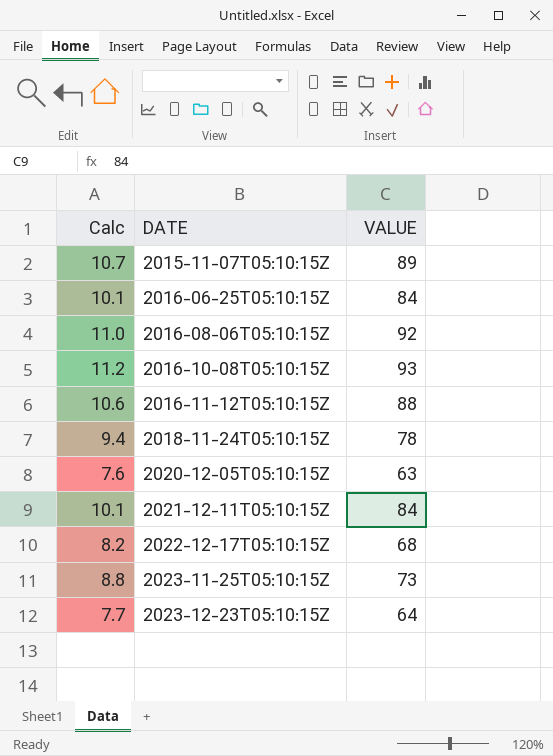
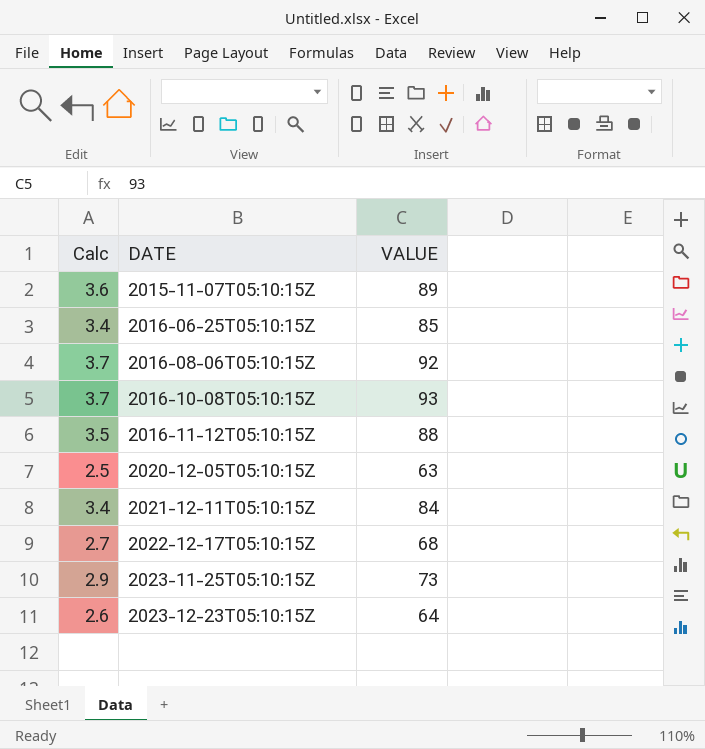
column Calc | formula: [VALUE] * 0.12 -> [VALUE] * 0.04
row 2018-11-24T05:10:15Z: 9.4 | 78 -> none
2016-06-25T05:10:15Z | VALUE: 84 -> 85

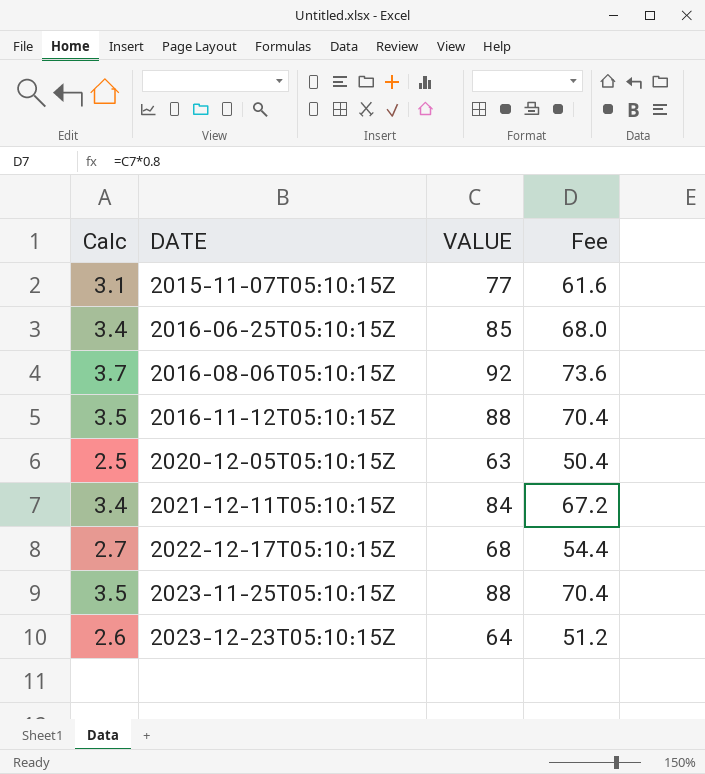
column Fee | formula: none -> [VALUE] * 0.8
row 2016-10-08T05:10:15Z: 3.7 | 93 -> none
2015-11-07T05:10:15Z | Calc: 3.6 -> 3.1
2015-11-07T05:10:15Z | VALUE: 89 -> 77
2023-11-25T05:10:15Z | Calc: 2.9 -> 3.5
2023-11-25T05:10:15Z | VALUE: 73 -> 88

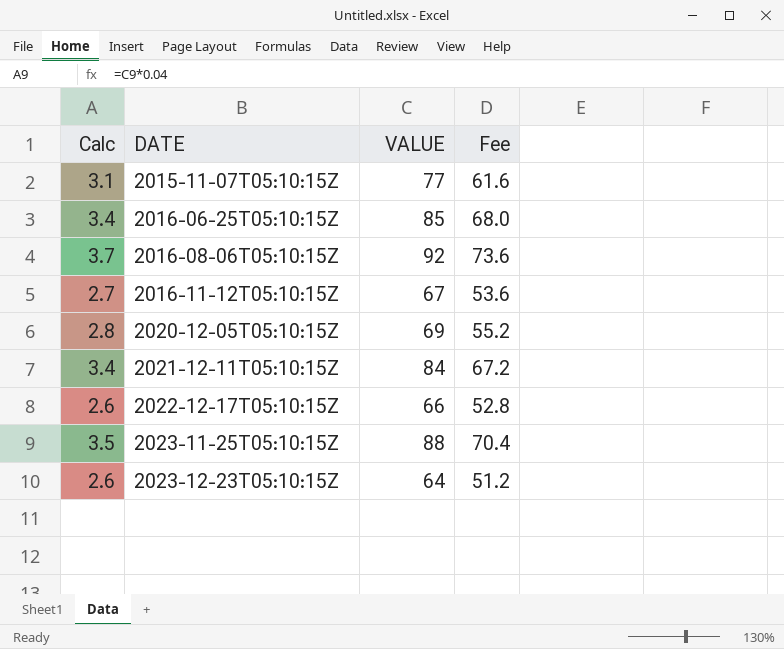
2016-11-12T05:10:15Z | Calc: 3.5 -> 2.7
2016-11-12T05:10:15Z | VALUE: 88 -> 67
2016-11-12T05:10:15Z | Fee: 70.4 -> 53.6
2020-12-05T05:10:15Z | Calc: 2.5 -> 2.8
2020-12-05T05:10:15Z | VALUE: 63 -> 69
2020-12-05T05:10:15Z | Fee: 50.4 -> 55.2
2022-12-17T05:10:15Z | Calc: 2.7 -> 2.6
2022-12-17T05:10:15Z | VALUE: 68 -> 66
2022-12-17T05:10:15Z | Fee: 54.4 -> 52.8

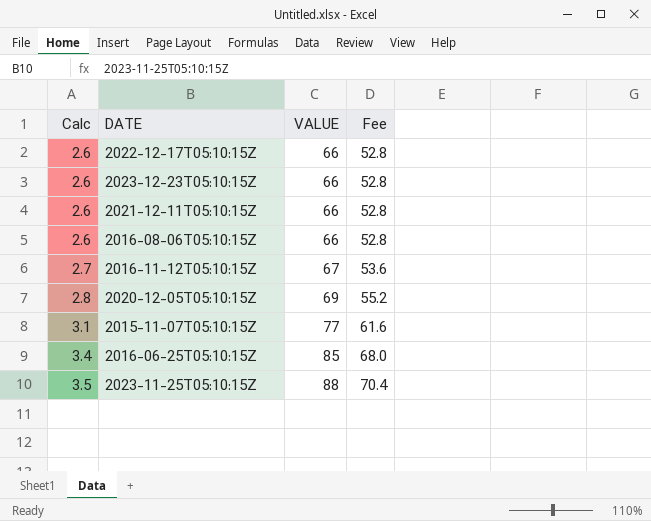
row order: DATE ascending -> Calc ascending
2023-12-23T05:10:15Z | VALUE: 64 -> 66
2023-12-23T05:10:15Z | Fee: 51.2 -> 52.8
2021-12-11T05:10:15Z | Calc: 3.4 -> 2.6
2021-12-11T05:10:15Z | VALUE: 84 -> 66
2021-12-11T05:10:15Z | Fee: 67.2 -> 52.8
2016-08-06T05:10:15Z | Calc: 3.7 -> 2.6
2016-08-06T05:10:15Z | VALUE: 92 -> 66
2016-08-06T05:10:15Z | Fee: 73.6 -> 52.8

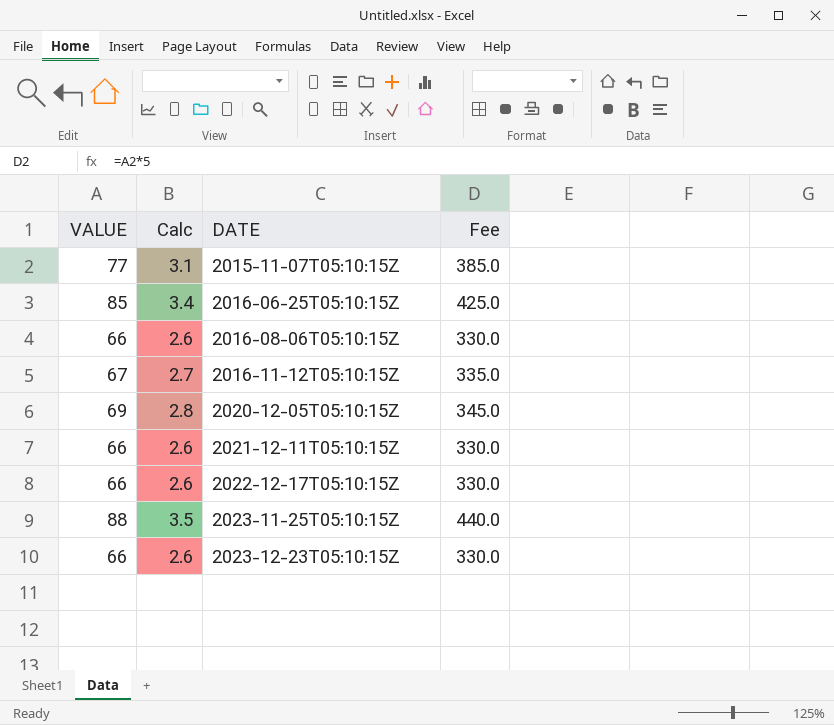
row order: Calc ascending -> DATE ascending
column VALUE | position: 3 -> 1
column Fee | formula: [VALUE] * 0.8 -> [VALUE] * 5

